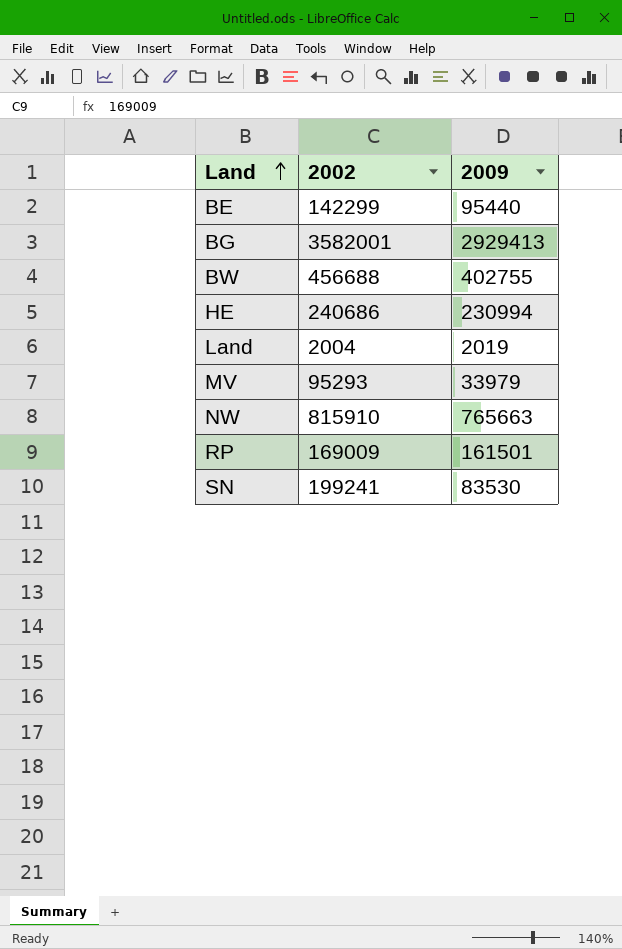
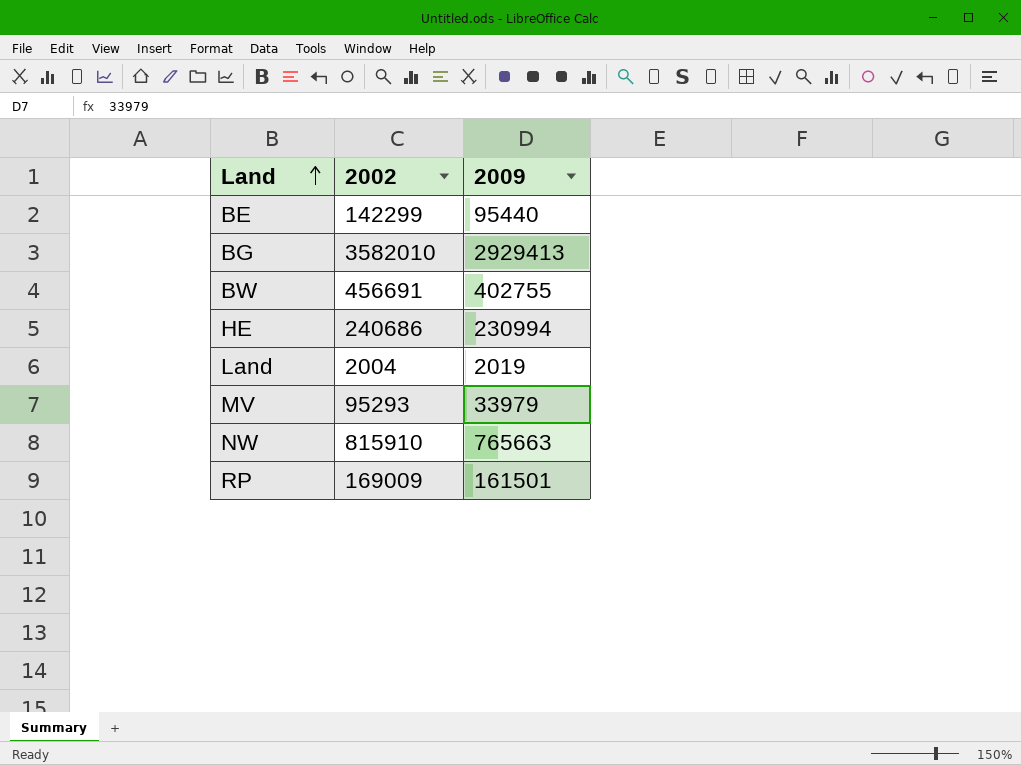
row SN: 199241 | 83530 -> none
BG | 2002: 3582001 -> 3582010
BW | 2002: 456688 -> 456691

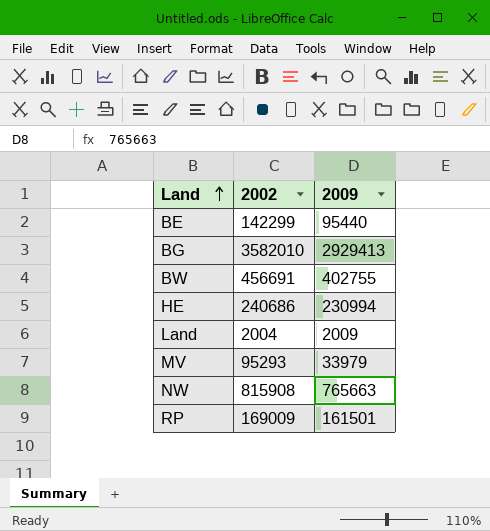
Land | 2009: 2019 -> 2009
NW | 2002: 815910 -> 815908

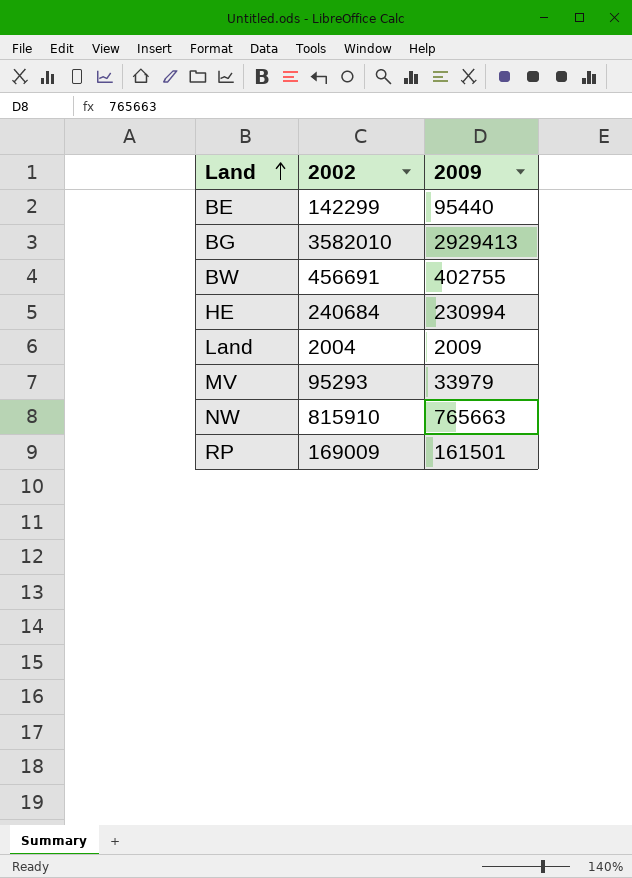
HE | 2002: 240686 -> 240684
NW | 2002: 815908 -> 815910

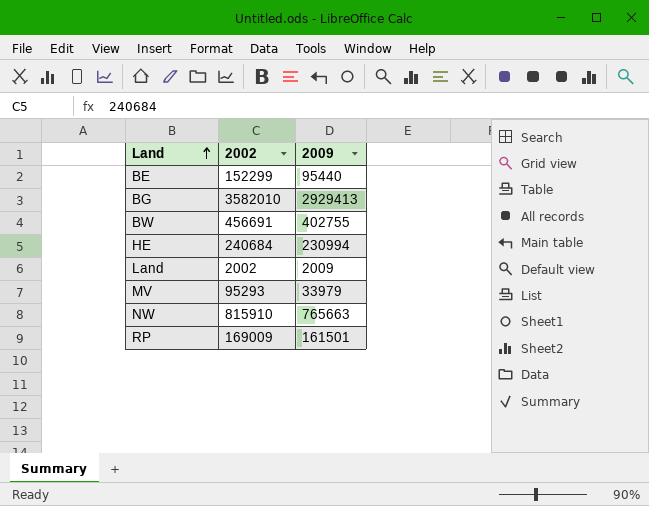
BE | 2002: 142299 -> 152299
Land | 2002: 2004 -> 2002

